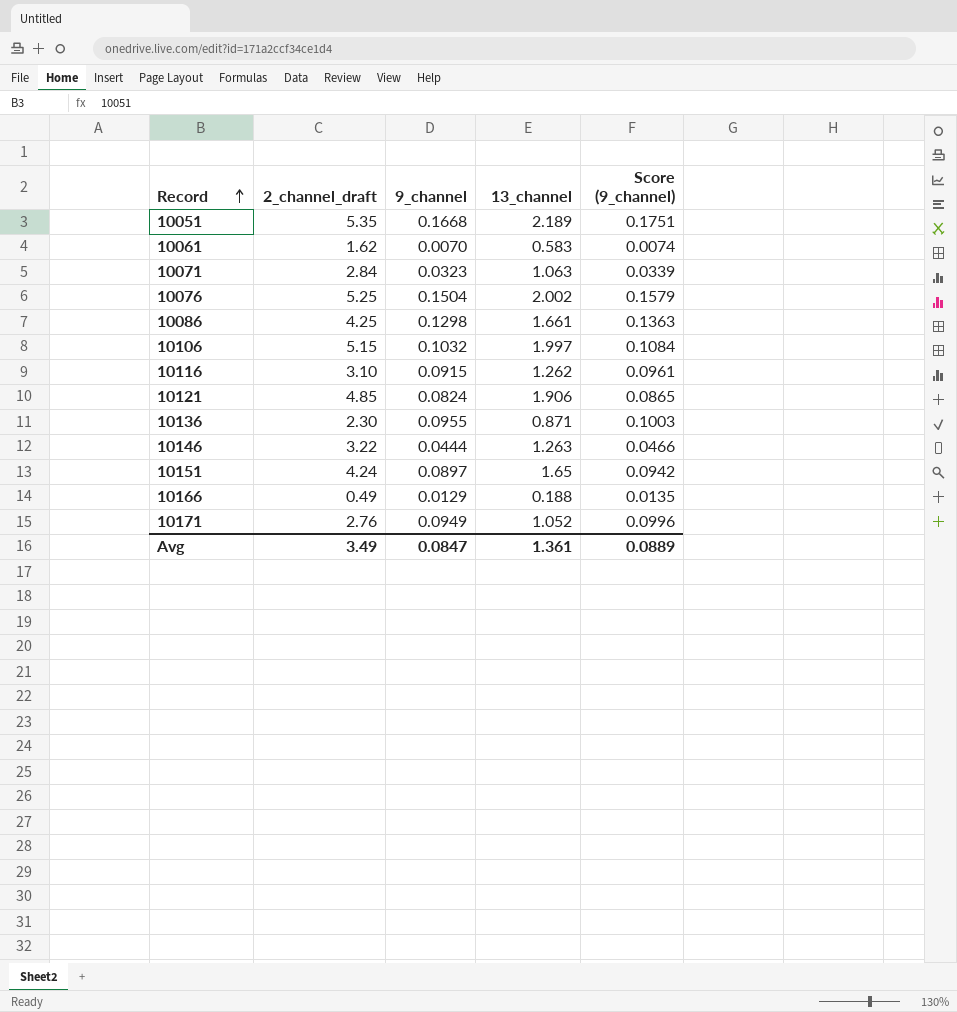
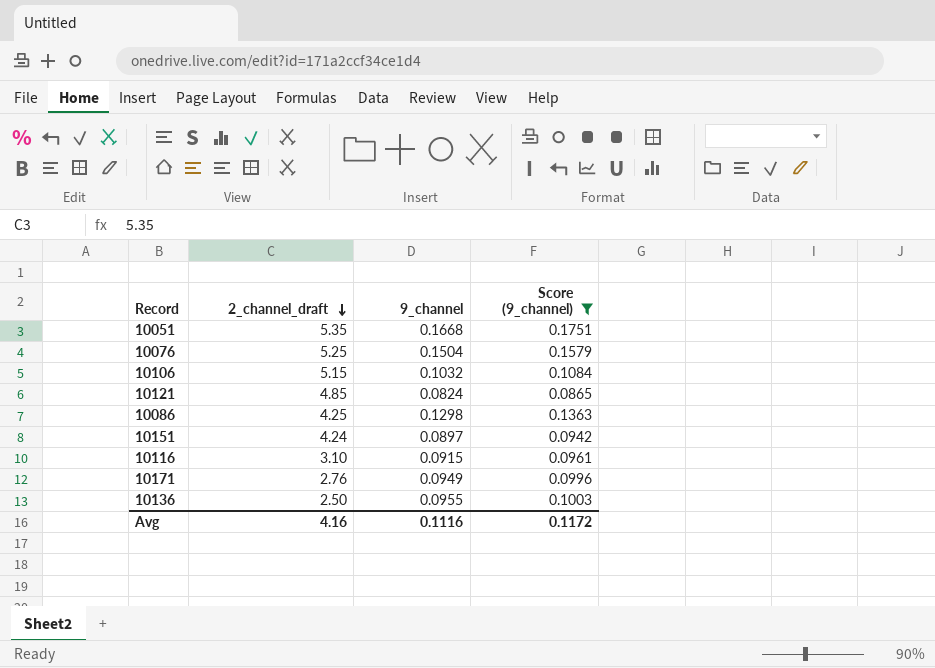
filter: none -> Score (9_channel) >= 0.0865
row order: Record ascending -> 2_channel_draft descending
column 13_channel | position: 4 -> none
10136 | 2_channel_draft: 2.30 -> 2.50
Avg | 2_channel_draft: 3.49 -> 4.16
Avg | 9_channel: 0.0847 -> 0.1116
Avg | Score (9_channel): 0.0889 -> 0.1172

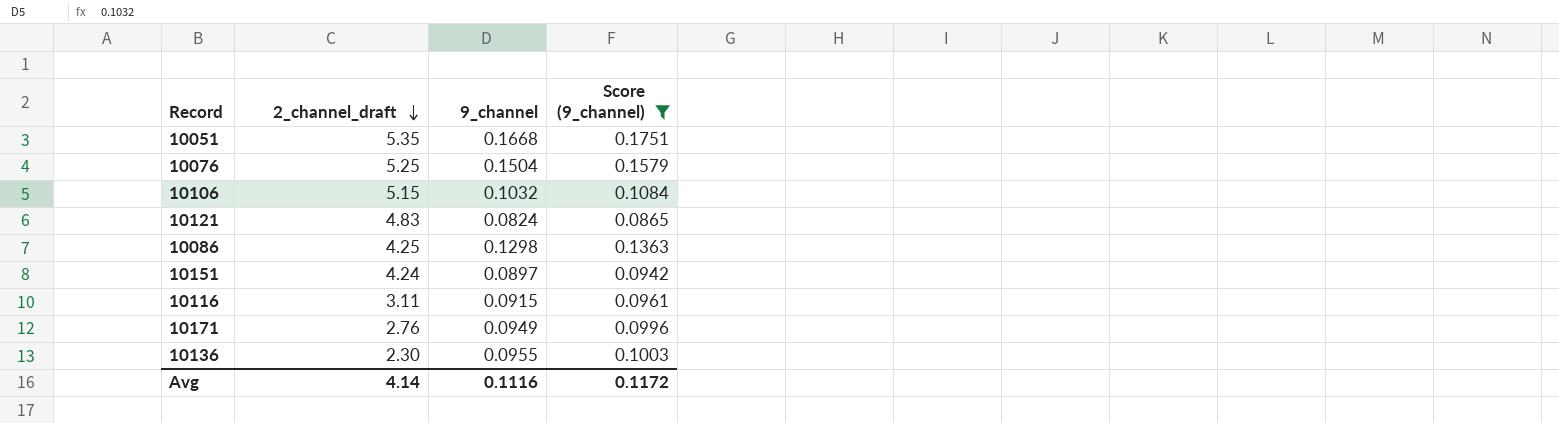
10121 | 2_channel_draft: 4.85 -> 4.83
10116 | 2_channel_draft: 3.10 -> 3.11
10136 | 2_channel_draft: 2.50 -> 2.30
Avg | 2_channel_draft: 4.16 -> 4.14

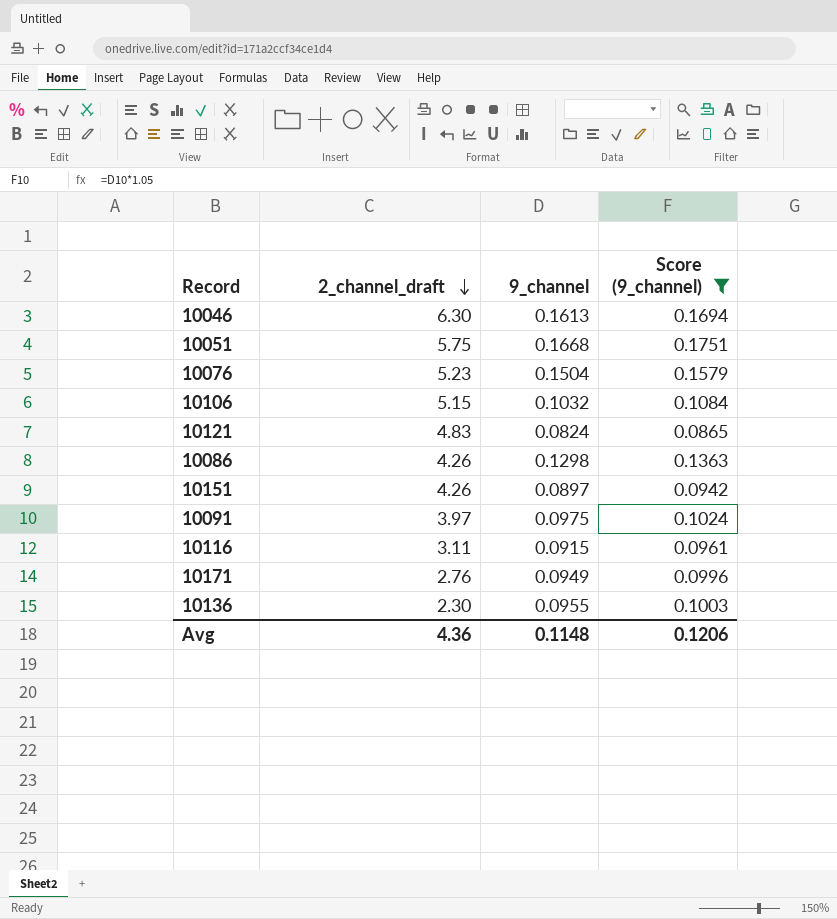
row 10046: none -> 6.30 | 0.1613 | 0.1694
10051 | 2_channel_draft: 5.35 -> 5.75
10076 | 2_channel_draft: 5.25 -> 5.23
10086 | 2_channel_draft: 4.25 -> 4.26
10151 | 2_channel_draft: 4.24 -> 4.26
row 10091: none -> 3.97 | 0.0975 | 0.1024
Avg | 2_channel_draft: 4.14 -> 4.36
Avg | 9_channel: 0.1116 -> 0.1148
Avg | Score (9_channel): 0.1172 -> 0.1206

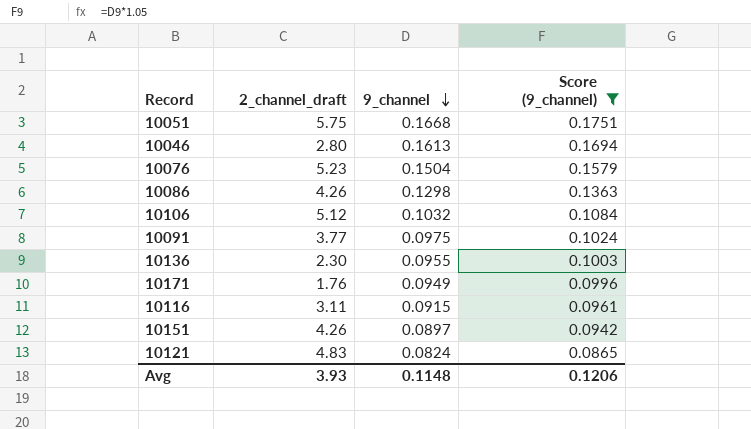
row order: 2_channel_draft descending -> 9_channel descending
10046 | 2_channel_draft: 6.30 -> 2.80
10106 | 2_channel_draft: 5.15 -> 5.12
10091 | 2_channel_draft: 3.97 -> 3.77
10171 | 2_channel_draft: 2.76 -> 1.76
Avg | 2_channel_draft: 4.36 -> 3.93

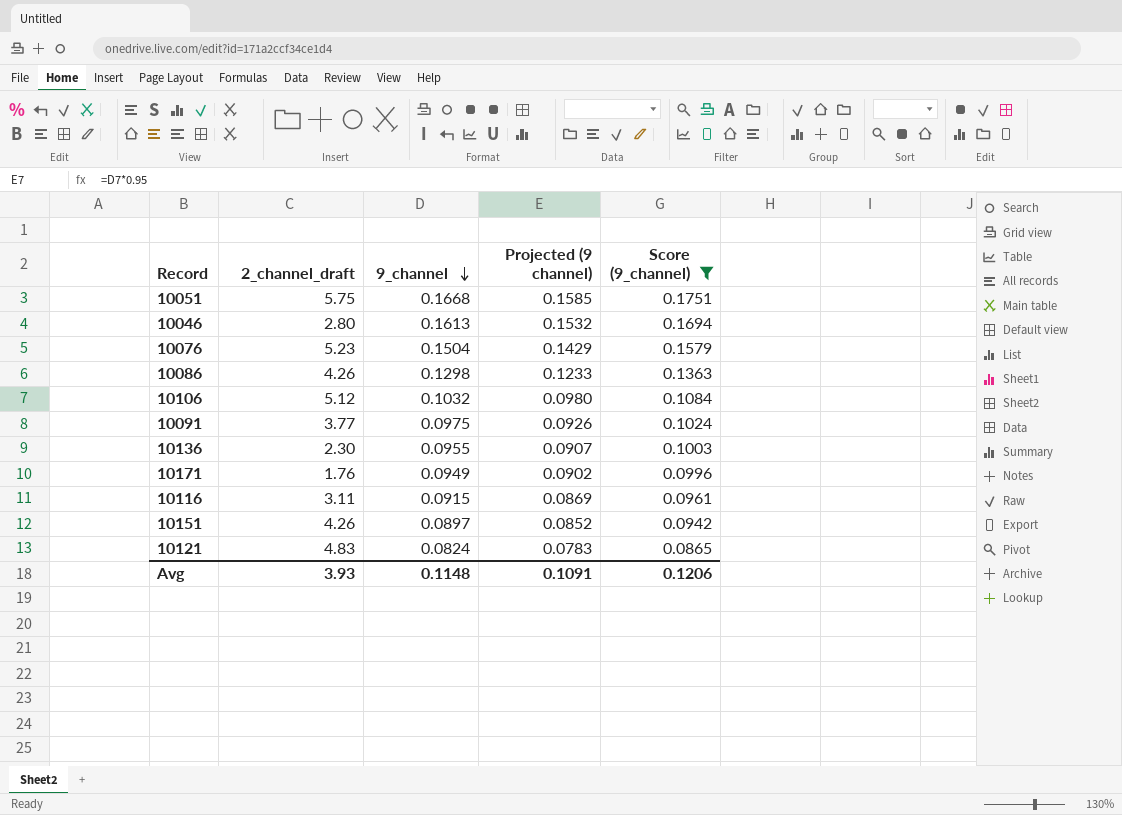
column Projected (9 channel) | formula: none -> [9_channel] * 0.95

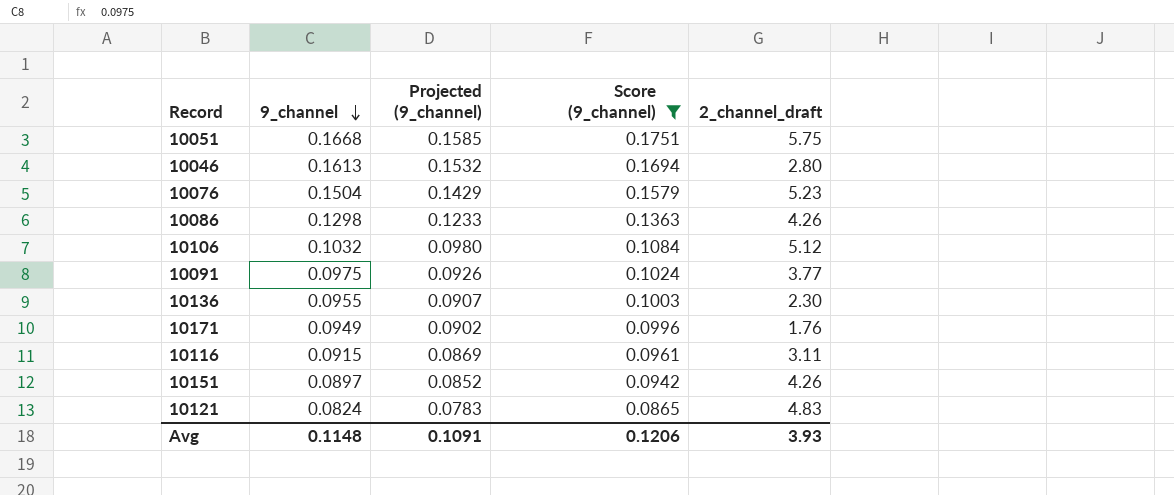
column name: Projected (9 channel) -> Projected (9_channel)
column 2_channel_draft | position: 2 -> 5

